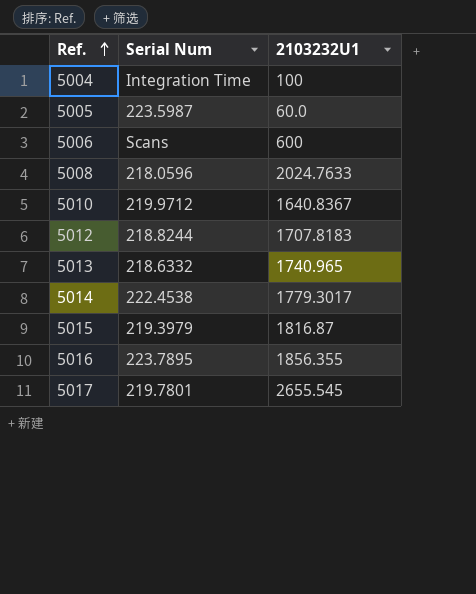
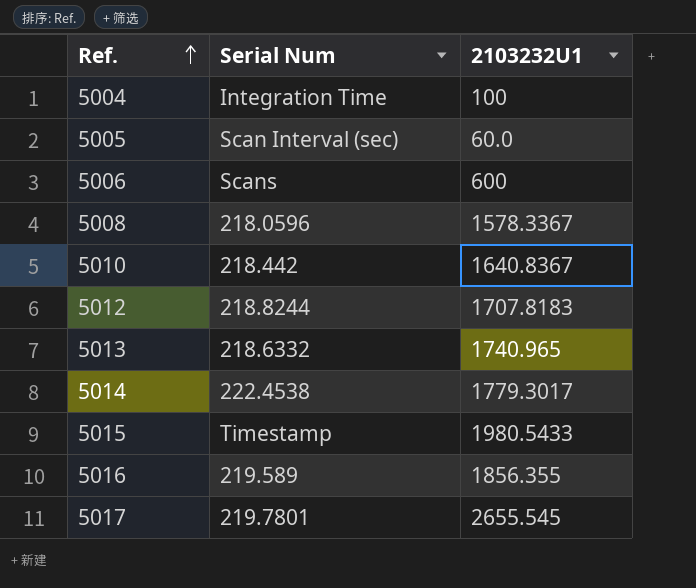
5005 | Serial Num: 223.5987 -> Scan Interval (sec)
5008 | 2103232U1: 2024.7633 -> 1578.3367
5010 | Serial Num: 219.9712 -> 218.442
5015 | Serial Num: 219.3979 -> Timestamp
5015 | 2103232U1: 1816.87 -> 1980.5433
5016 | Serial Num: 223.7895 -> 219.589

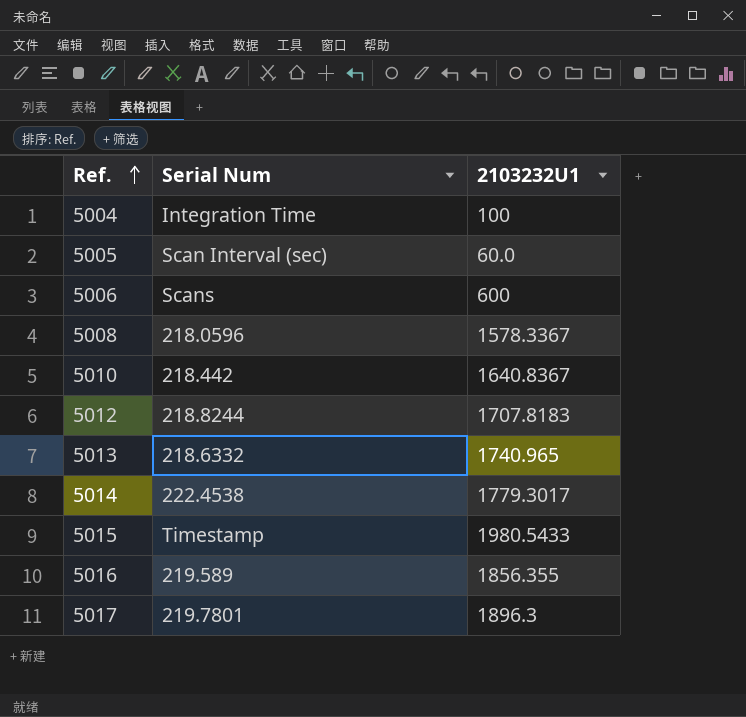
5017 | 2103232U1: 2655.545 -> 1896.3

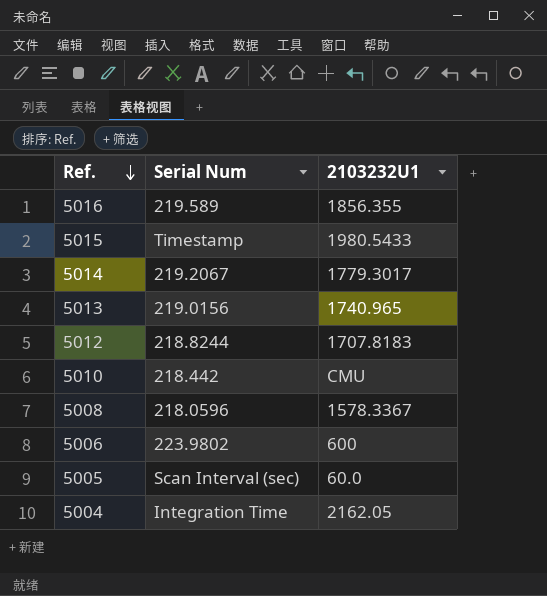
row order: Ref. ascending -> Ref. descending
row 5017: 219.7801 | 1896.3 -> none
5014 | Serial Num: 222.4538 -> 219.2067
5013 | Serial Num: 218.6332 -> 219.0156
5010 | 2103232U1: 1640.8367 -> CMU
5006 | Serial Num: Scans -> 223.9802
5004 | 2103232U1: 100 -> 2162.05

